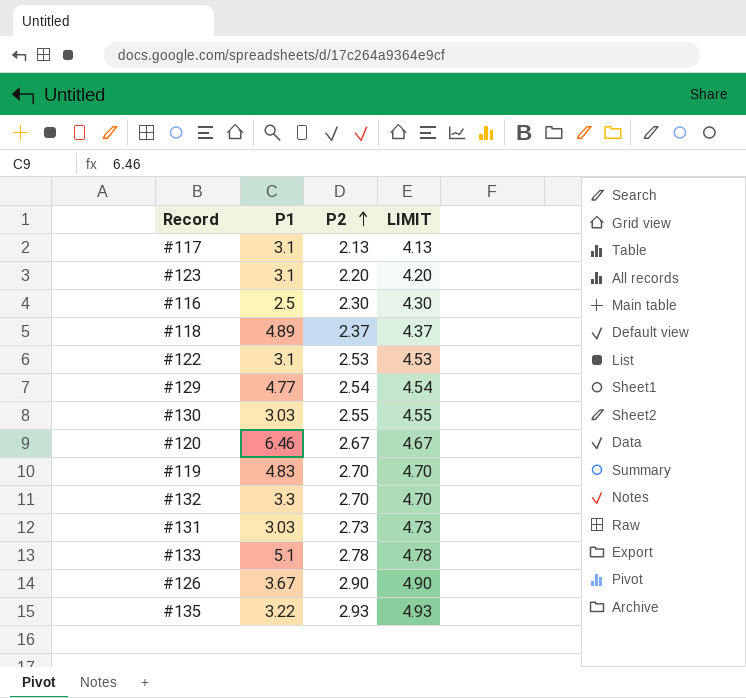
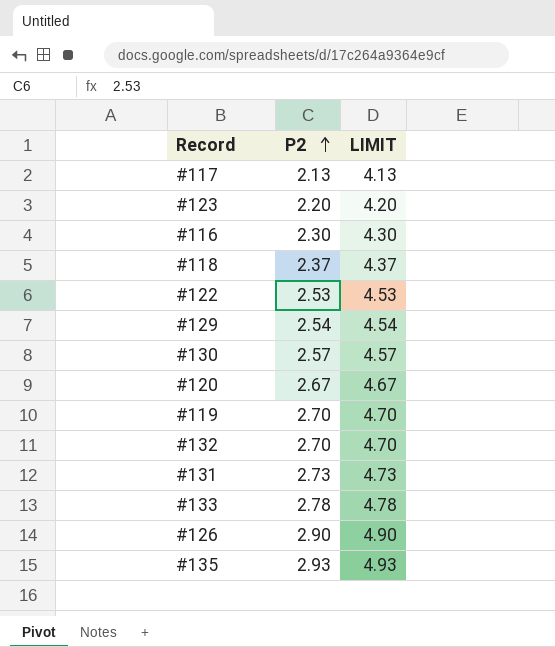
column P1 | position: 2 -> none
#130 | P2: 2.55 -> 2.57
#130 | LIMIT: 4.55 -> 4.57

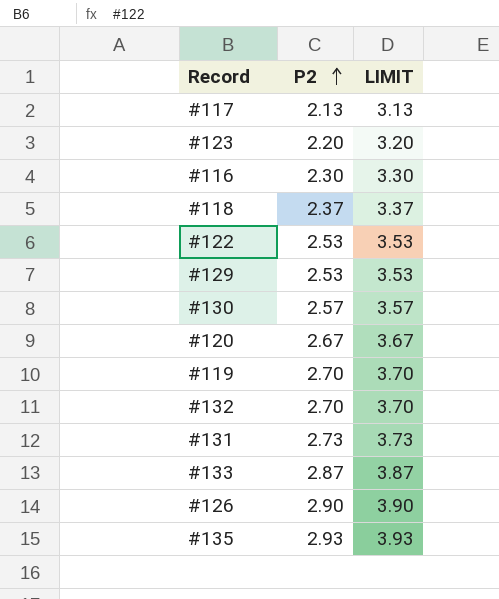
column LIMIT | formula: [P2] + 2 -> [P2] + 1
#129 | P2: 2.54 -> 2.53
#133 | P2: 2.78 -> 2.87

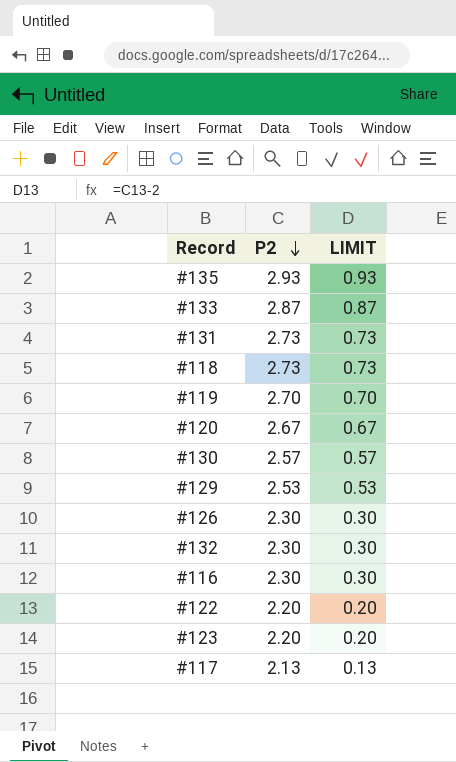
row order: P2 ascending -> P2 descending
column LIMIT | formula: [P2] + 1 -> [P2] - 2
#118 | P2: 2.37 -> 2.73
#126 | P2: 2.90 -> 2.30
#132 | P2: 2.70 -> 2.30
#122 | P2: 2.53 -> 2.20

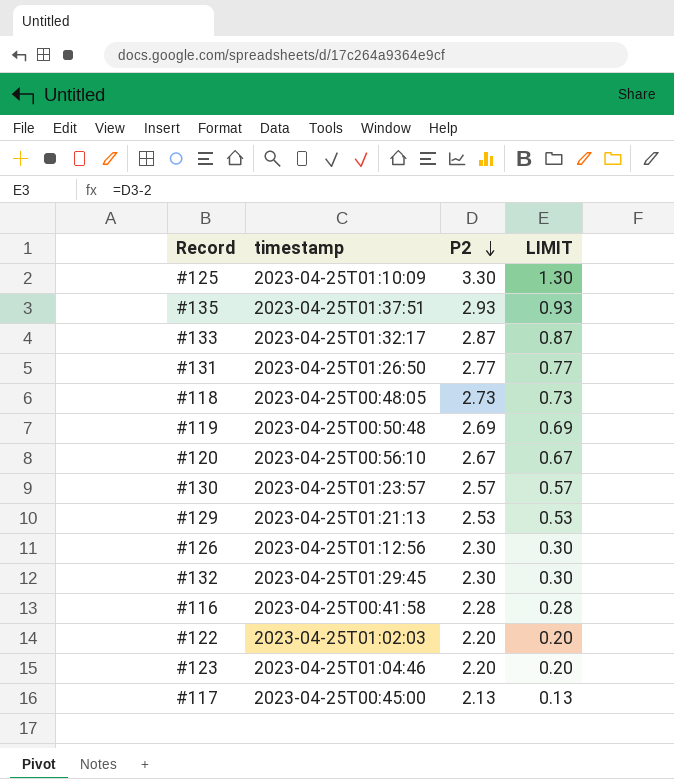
column timestamp | position: none -> 2
row #125: none -> 2023-04-25T01:10:09 | 3.30 | 1.30
#131 | P2: 2.73 -> 2.77
#131 | LIMIT: 0.73 -> 0.77
#119 | P2: 2.70 -> 2.69
#119 | LIMIT: 0.70 -> 0.69
#116 | P2: 2.30 -> 2.28
#116 | LIMIT: 0.30 -> 0.28

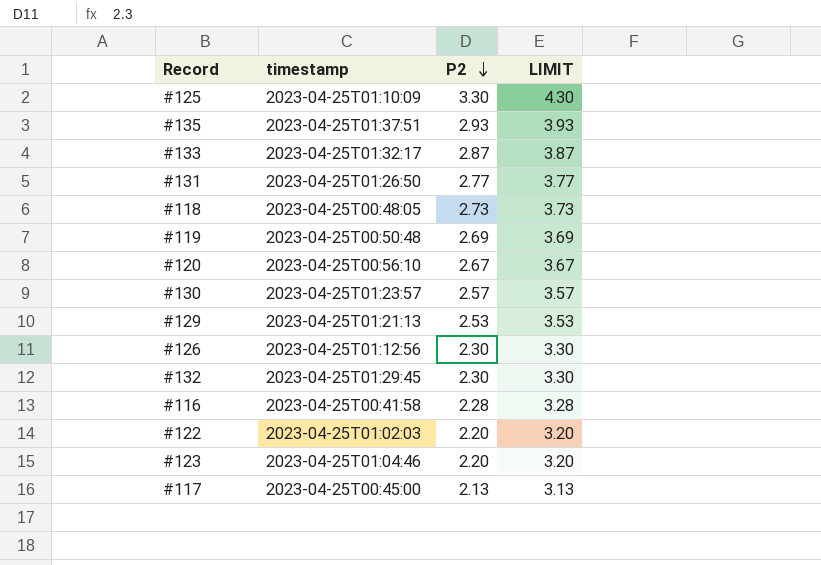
column LIMIT | formula: [P2] - 2 -> [P2] + 1

